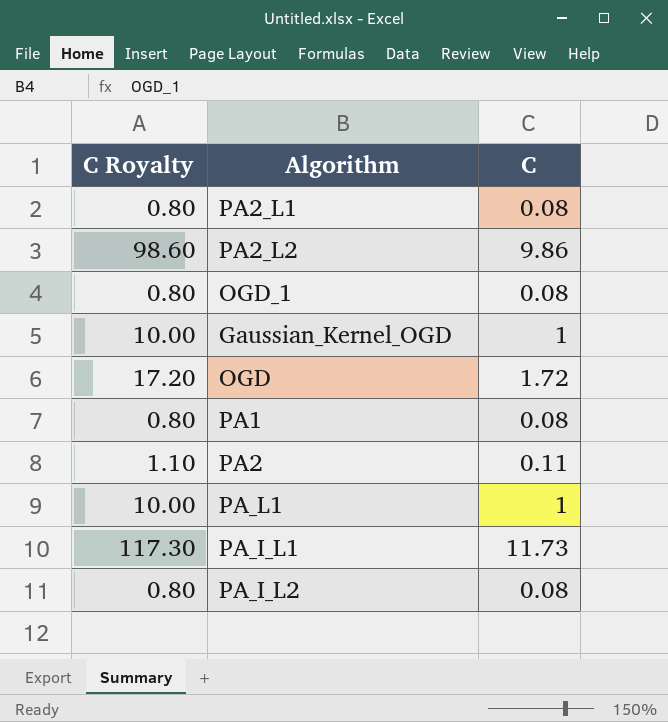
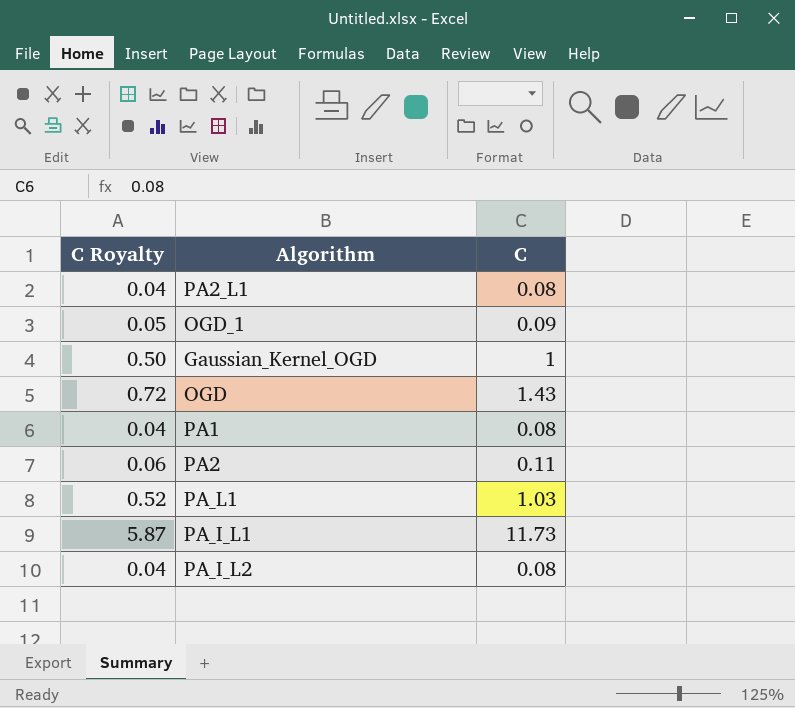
column C Royalty | formula: [C] * 10 -> [C] * 0.5
row PA2_L2: 98.60 | 9.86 -> none
OGD_1 | C: 0.08 -> 0.09
OGD | C: 1.72 -> 1.43
PA_L1 | C: 1 -> 1.03

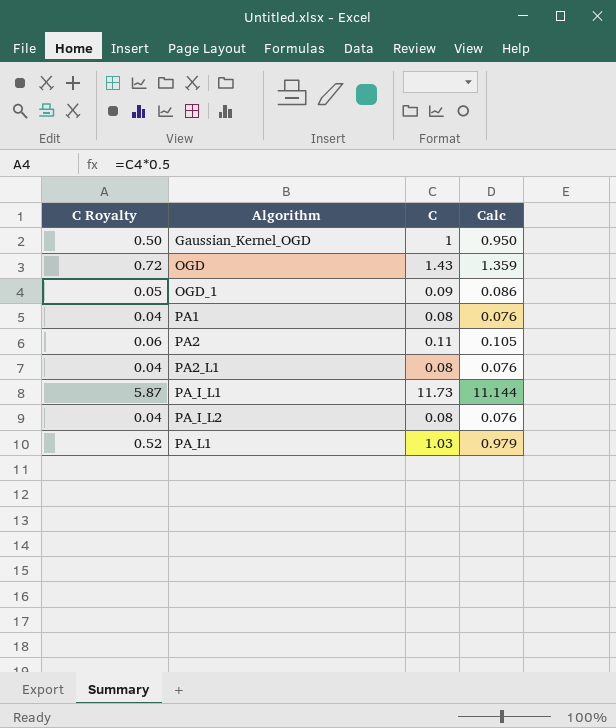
row order: none -> Algorithm ascending
column Calc | formula: none -> [C] * 0.95

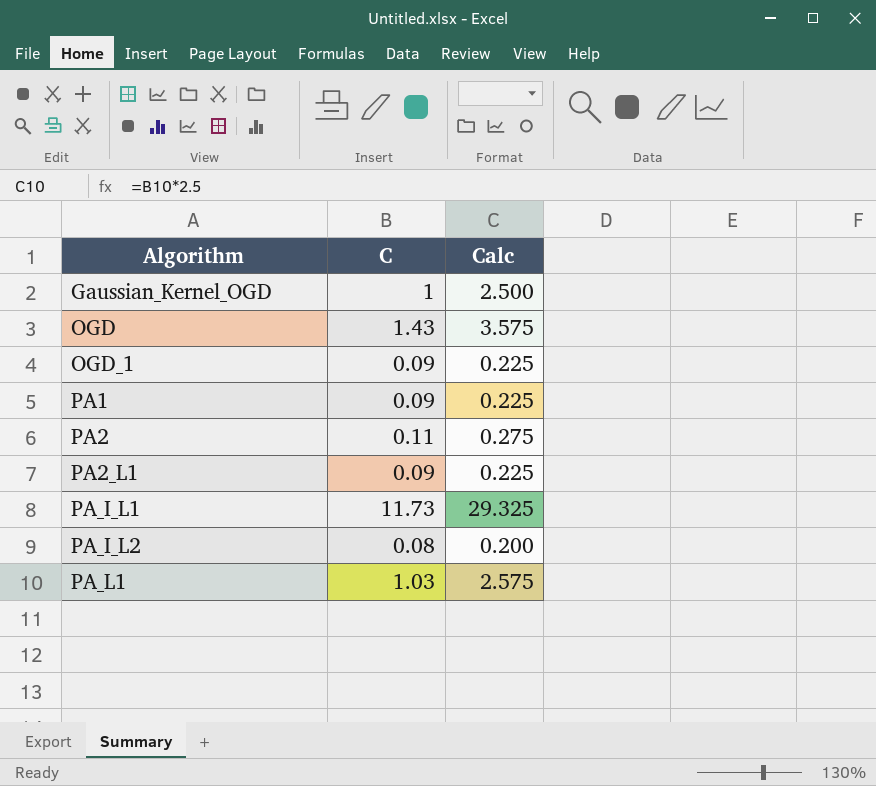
column C Royalty | formula: [C] * 0.5 -> none
column Calc | formula: [C] * 0.95 -> [C] * 2.5
PA1 | C: 0.08 -> 0.09
PA2_L1 | C: 0.08 -> 0.09

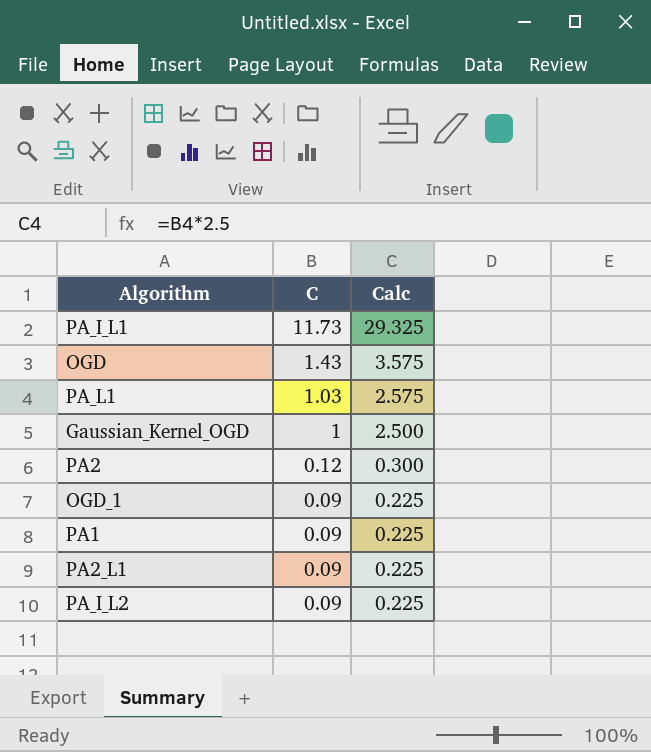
row order: Algorithm ascending -> C descending
PA2 | C: 0.11 -> 0.12
PA2 | Calc: 0.275 -> 0.300
PA_I_L2 | C: 0.08 -> 0.09
PA_I_L2 | Calc: 0.200 -> 0.225

